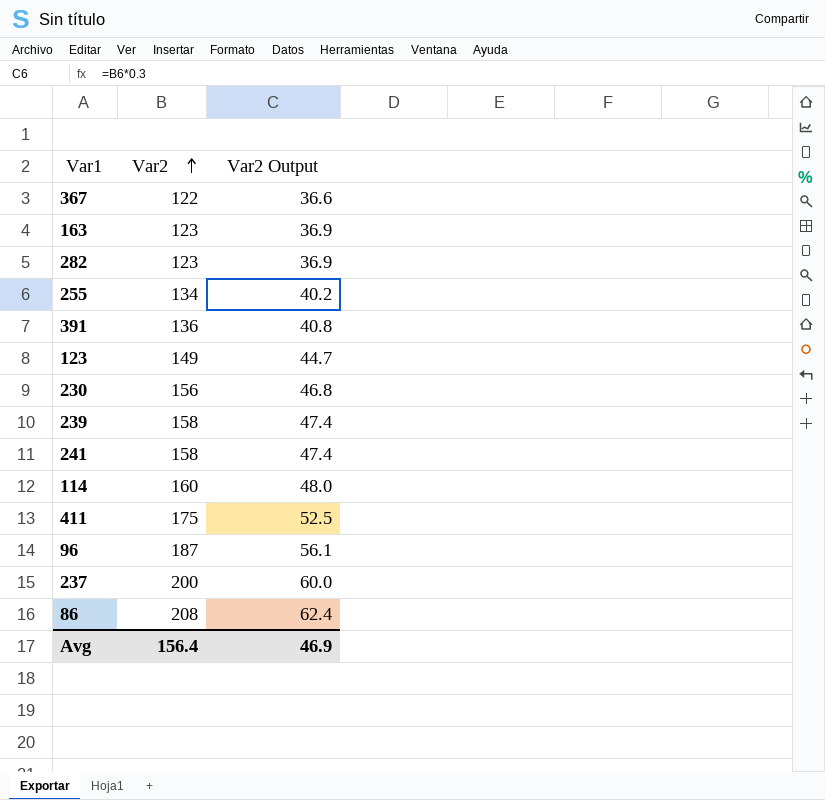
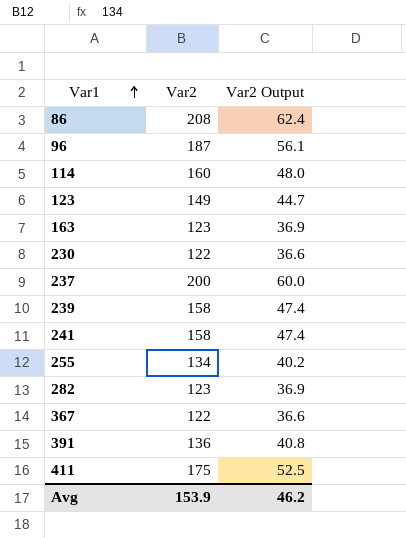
row order: Var2 ascending -> Var1 ascending
230 | Var2: 156 -> 122
230 | Var2 Output: 46.8 -> 36.6
Avg | Var2: 156.4 -> 153.9
Avg | Var2 Output: 46.9 -> 46.2

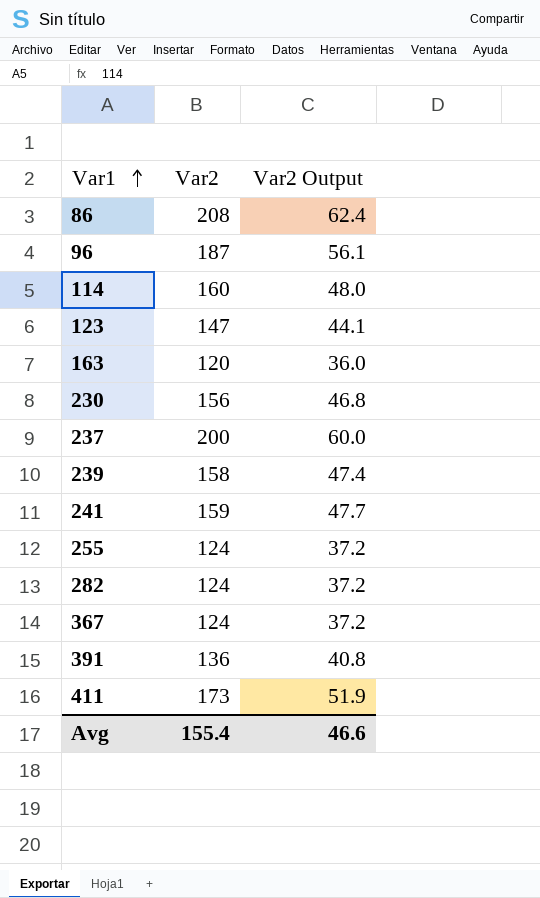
123 | Var2: 149 -> 147
123 | Var2 Output: 44.7 -> 44.1
163 | Var2: 123 -> 120
163 | Var2 Output: 36.9 -> 36.0
230 | Var2: 122 -> 156
230 | Var2 Output: 36.6 -> 46.8
241 | Var2: 158 -> 159
241 | Var2 Output: 47.4 -> 47.7
255 | Var2: 134 -> 124
255 | Var2 Output: 40.2 -> 37.2
282 | Var2: 123 -> 124
282 | Var2 Output: 36.9 -> 37.2
367 | Var2: 122 -> 124
367 | Var2 Output: 36.6 -> 37.2
411 | Var2: 175 -> 173
411 | Var2 Output: 52.5 -> 51.9
Avg | Var2: 153.9 -> 155.4
Avg | Var2 Output: 46.2 -> 46.6

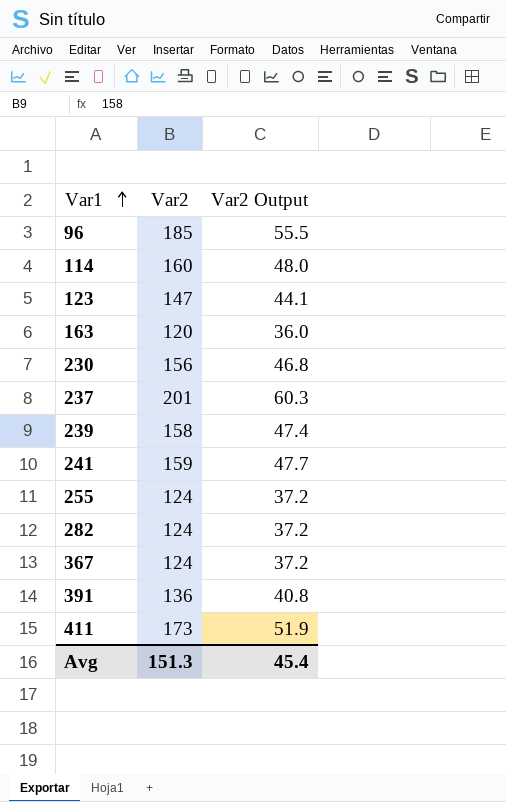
row 86: 208 | 62.4 -> none
96 | Var2: 187 -> 185
96 | Var2 Output: 56.1 -> 55.5
237 | Var2: 200 -> 201
237 | Var2 Output: 60.0 -> 60.3
Avg | Var2: 155.4 -> 151.3
Avg | Var2 Output: 46.6 -> 45.4

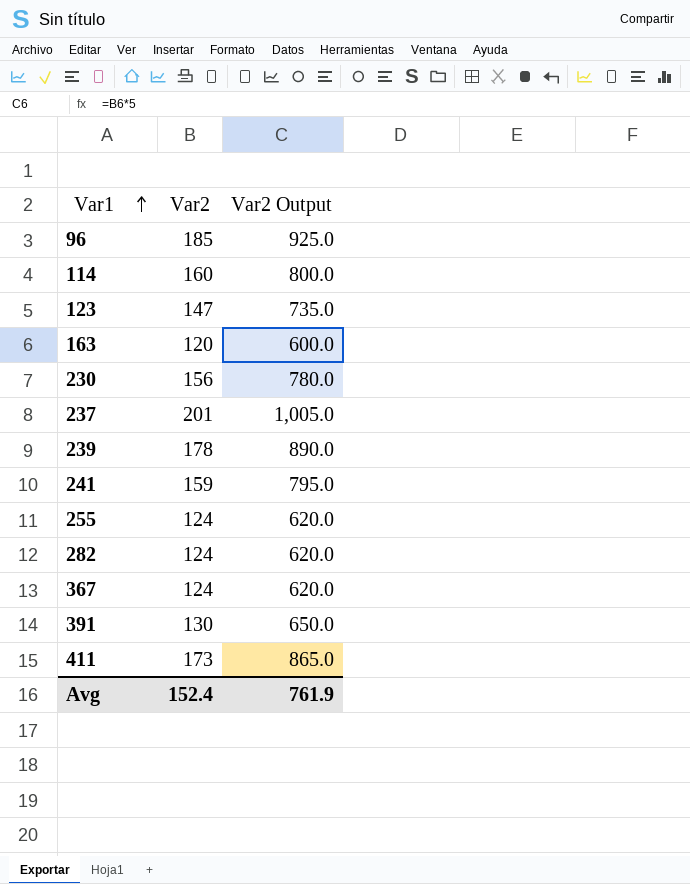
column Var2 Output | formula: [Var2] * 0.3 -> [Var2] * 5
239 | Var2: 158 -> 178
391 | Var2: 136 -> 130
Avg | Var2: 151.3 -> 152.4
Avg | Var2 Output: 45.4 -> 761.9

